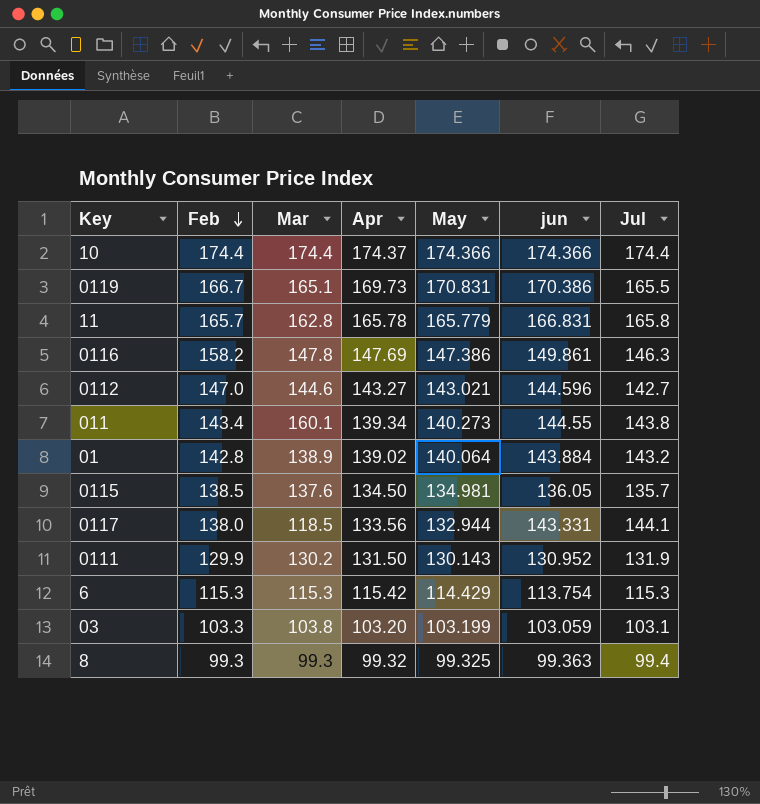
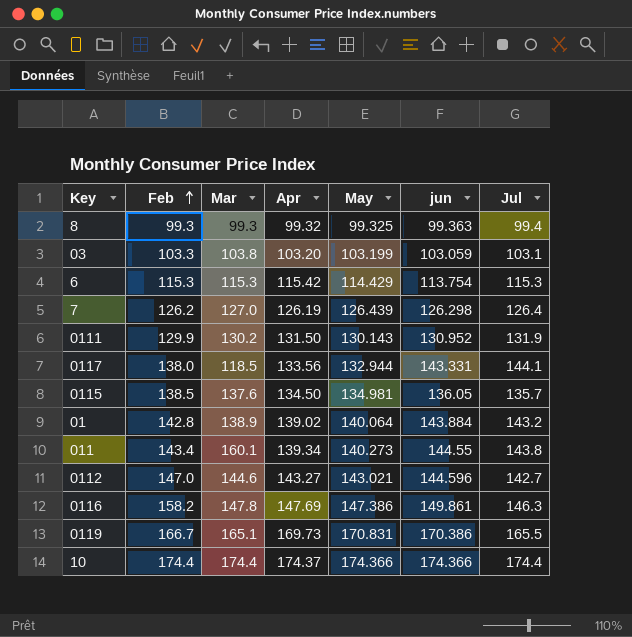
row order: Feb descending -> Feb ascending
row 11: 165.7 | 162.8 | 165.78 | 165.779 | 166.831 | 165.8 -> none
row 7: none -> 126.2 | 127.0 | 126.19 | 126.439 | 126.298 | 126.4

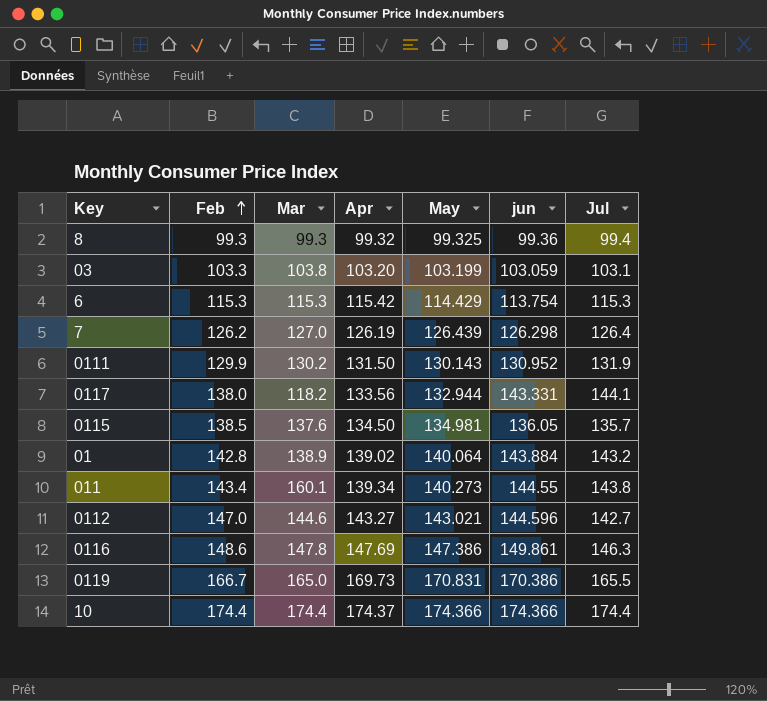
8 | jun: 99.363 -> 99.36
0117 | Mar: 118.5 -> 118.2
0116 | Feb: 158.2 -> 148.6
0119 | Mar: 165.1 -> 165.0

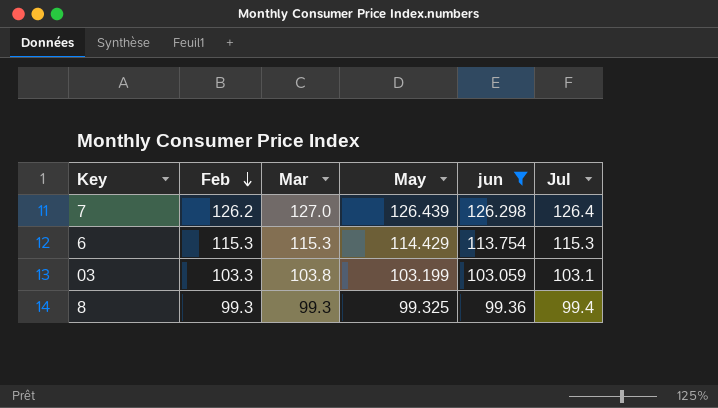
filter: none -> jun <= 126.298
row order: Feb ascending -> Feb descending
column Apr | position: 4 -> none

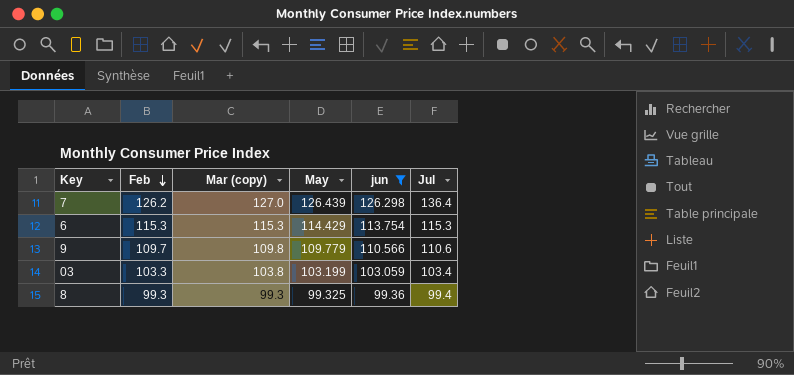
column name: Mar -> Mar (copy)
7 | Jul: 126.4 -> 136.4
row 9: none -> 109.7 | 109.8 | 109.779 | 110.566 | 110.6
03 | Jul: 103.1 -> 103.4

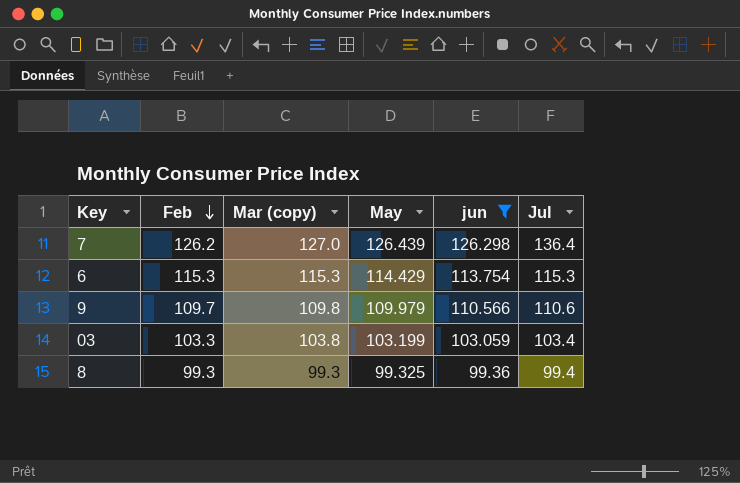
9 | May: 109.779 -> 109.979

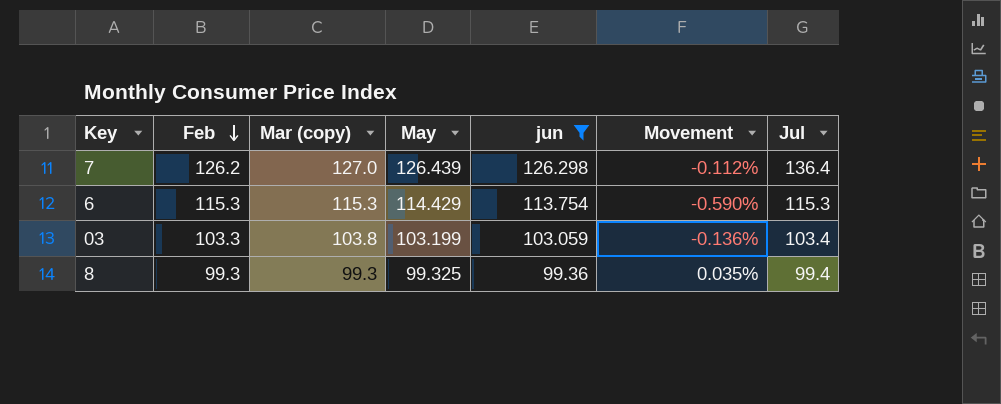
column Movement | formula: none -> ([jun] - [May]) / [May]
row 9: 109.7 | 109.8 | 109.979 | 110.566 | 110.6 -> none

